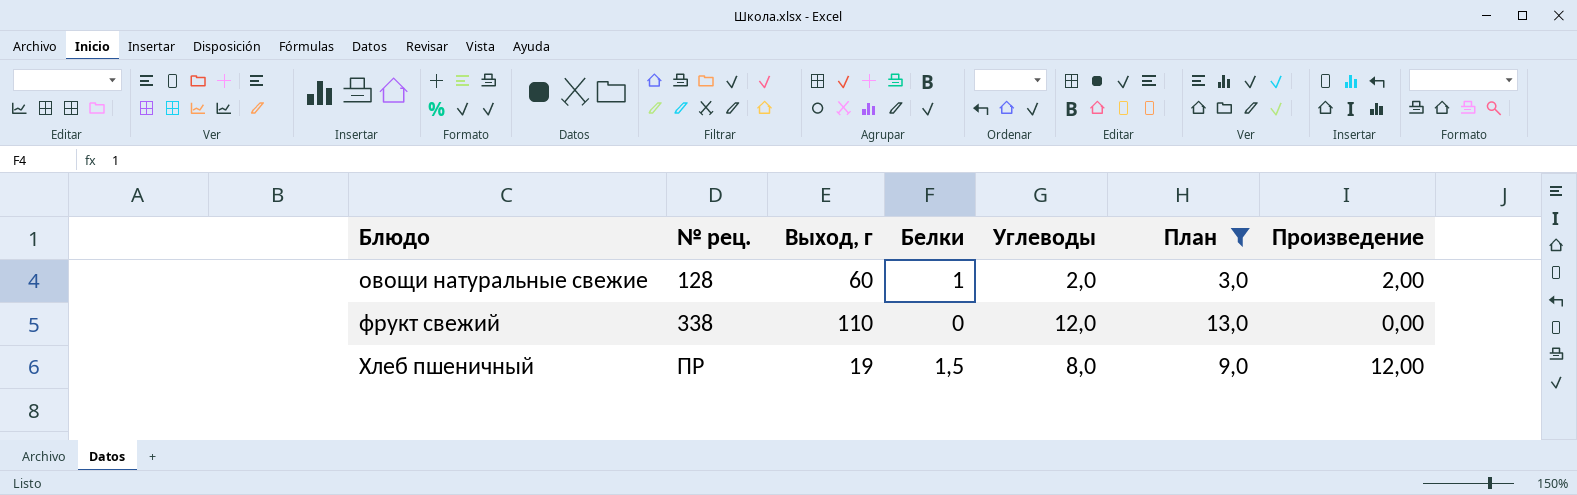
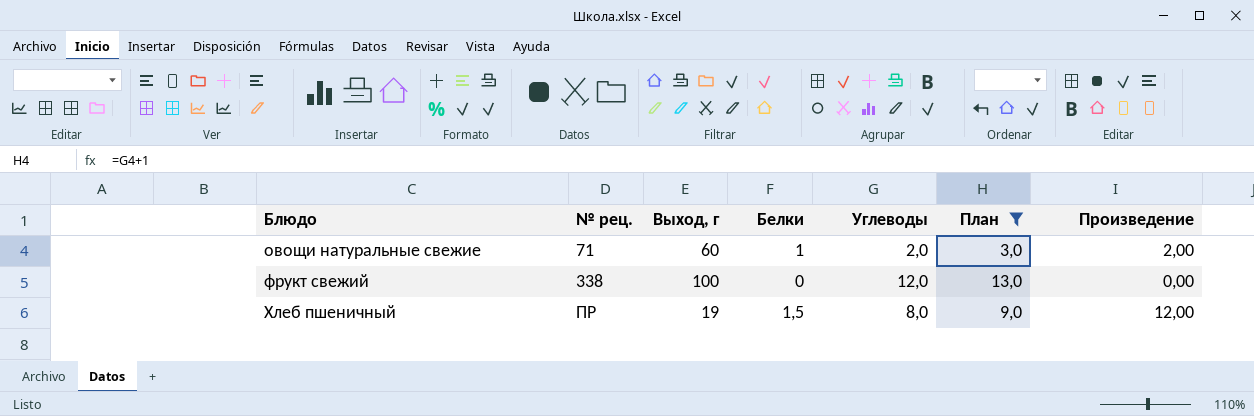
овощи натуральные свежие | № рец.: 128 -> 71
фрукт свежий | Выход, г: 110 -> 100

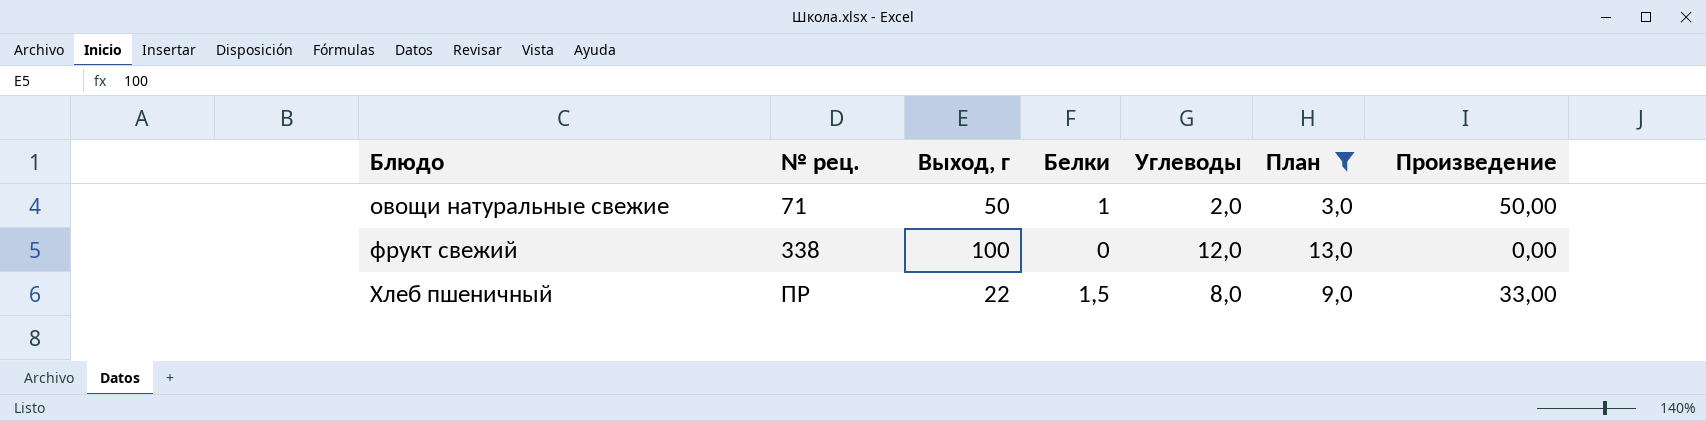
column Произведение | formula: [Белки] * [Углеводы] -> [Выход, г] * [Белки]
овощи натуральные свежие | Выход, г: 60 -> 50
Хлеб пшеничный | Выход, г: 19 -> 22

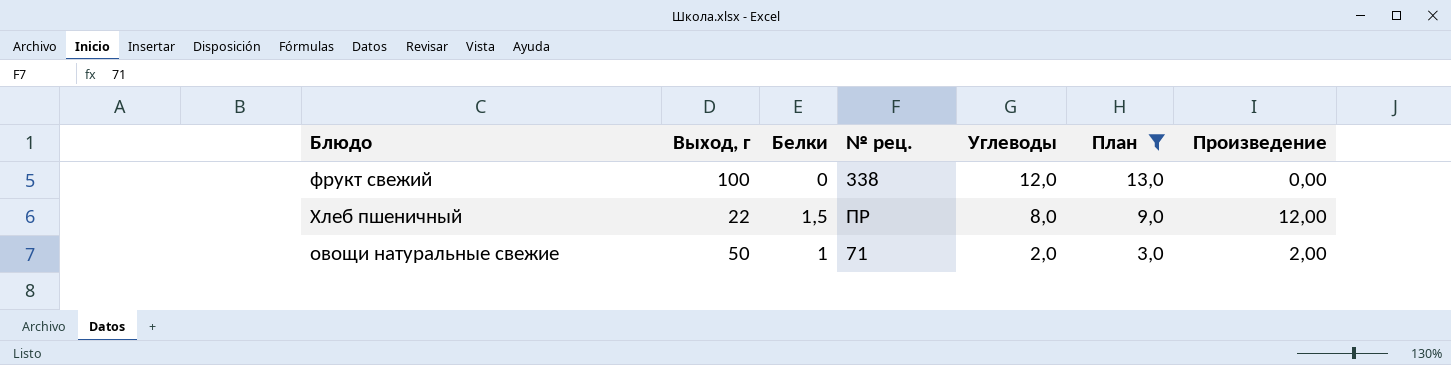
row order: Блюдо ascending -> Углеводы descending
column № рец. | position: 2 -> 4
column Произведение | formula: [Выход, г] * [Белки] -> [Белки] * [Углеводы]

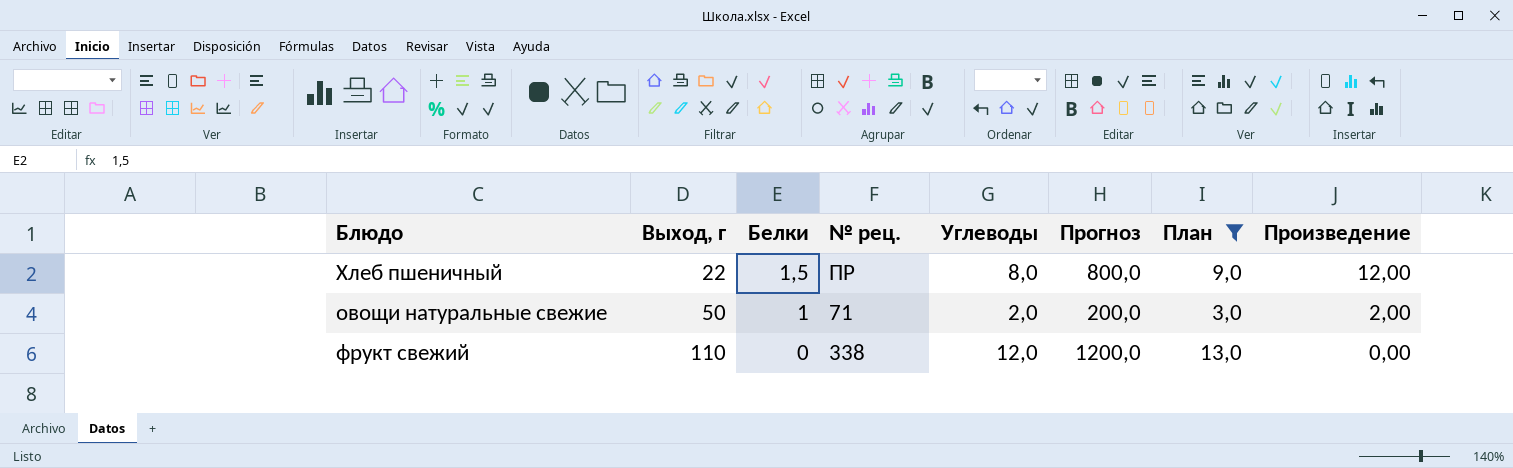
row order: Углеводы descending -> Выход, г ascending
column Прогноз | formula: none -> [Углеводы] * 100
фрукт свежий | Выход, г: 100 -> 110

